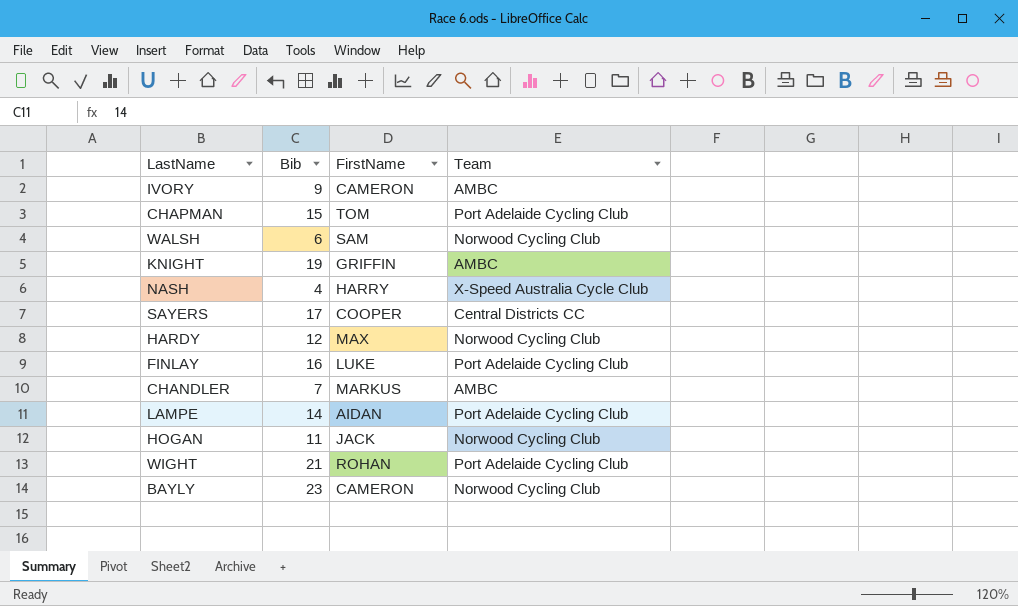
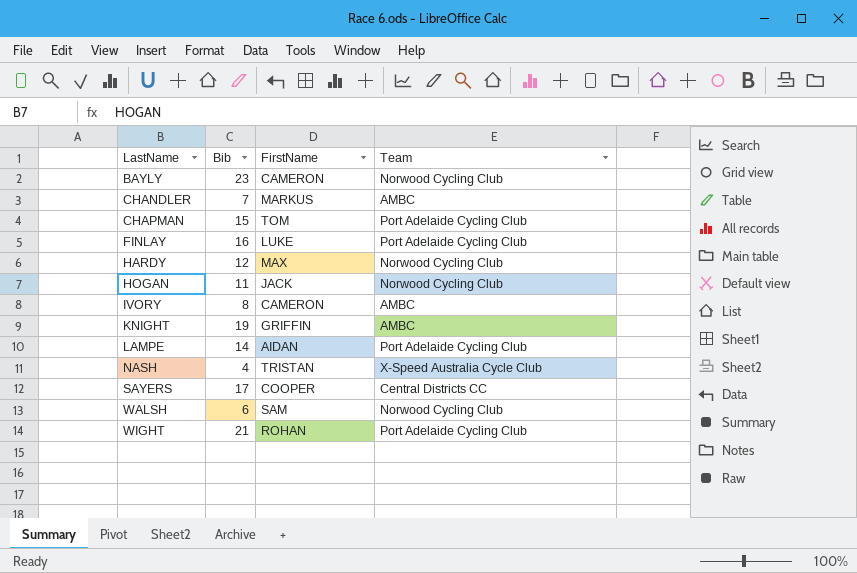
row order: none -> LastName ascending
IVORY | Bib: 9 -> 8
NASH | FirstName: HARRY -> TRISTAN

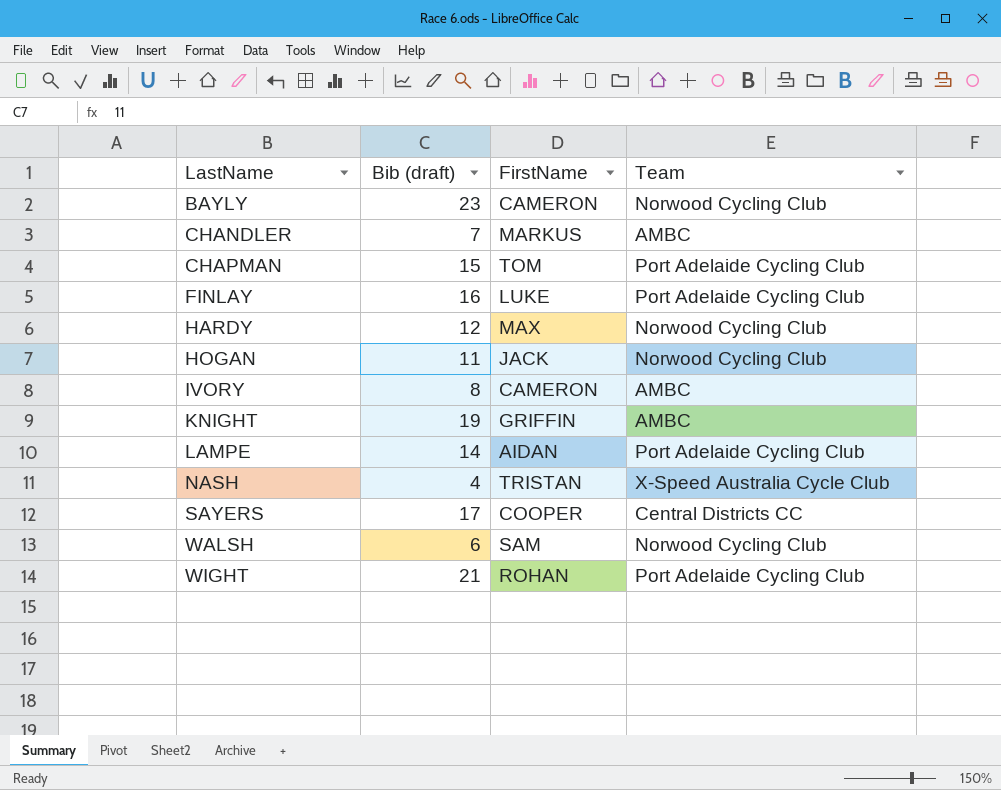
column name: Bib -> Bib (draft)

